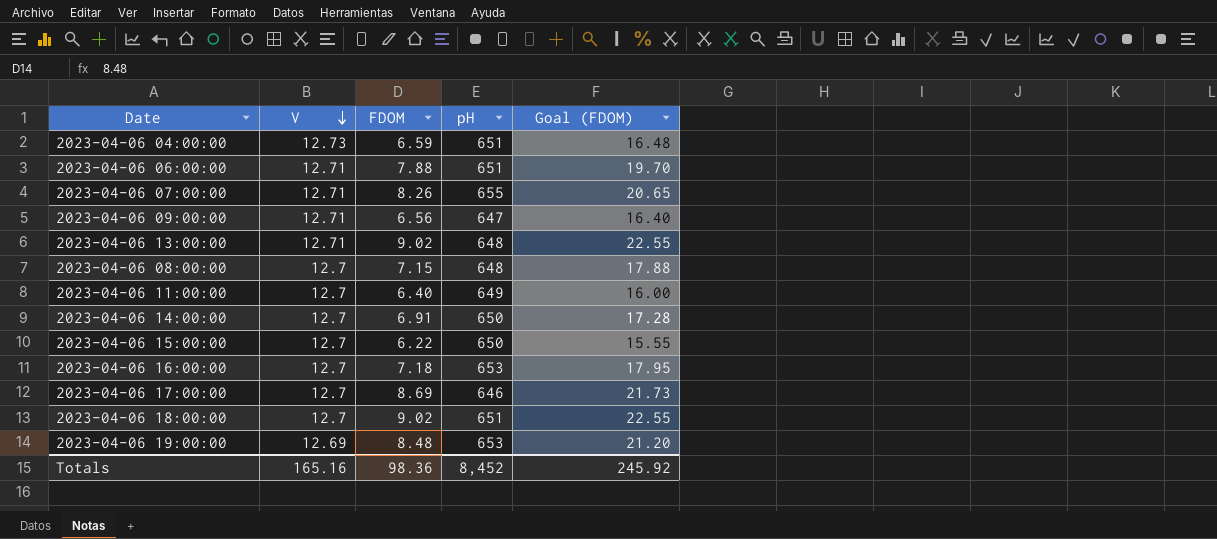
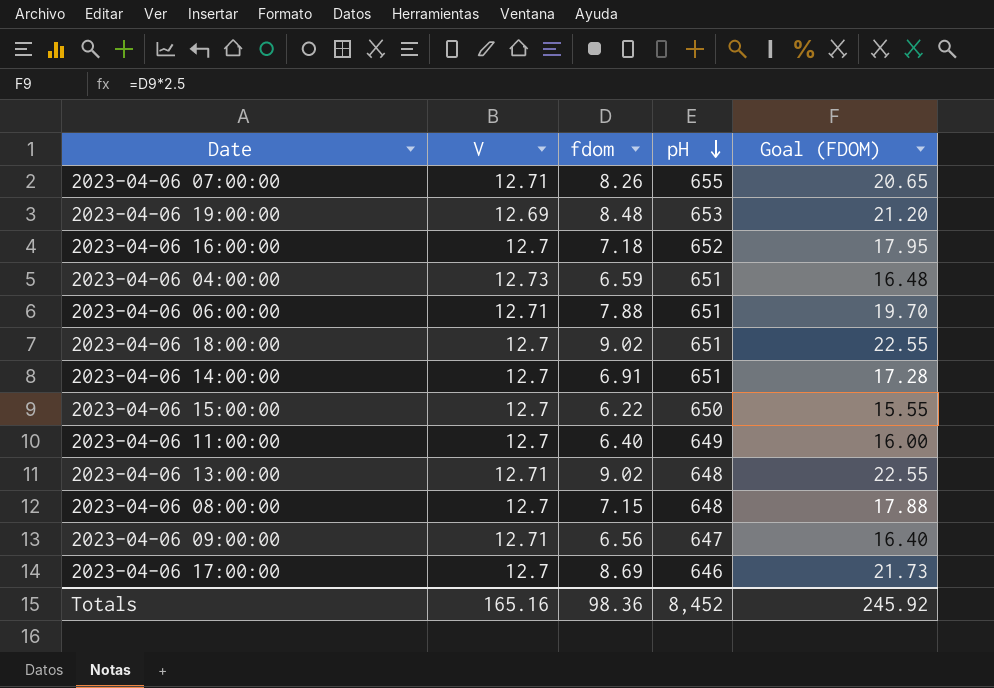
row order: V descending -> pH descending
column name: FDOM -> fdom
2023-04-06 16:00:00 | pH: 653 -> 652
2023-04-06 14:00:00 | pH: 650 -> 651

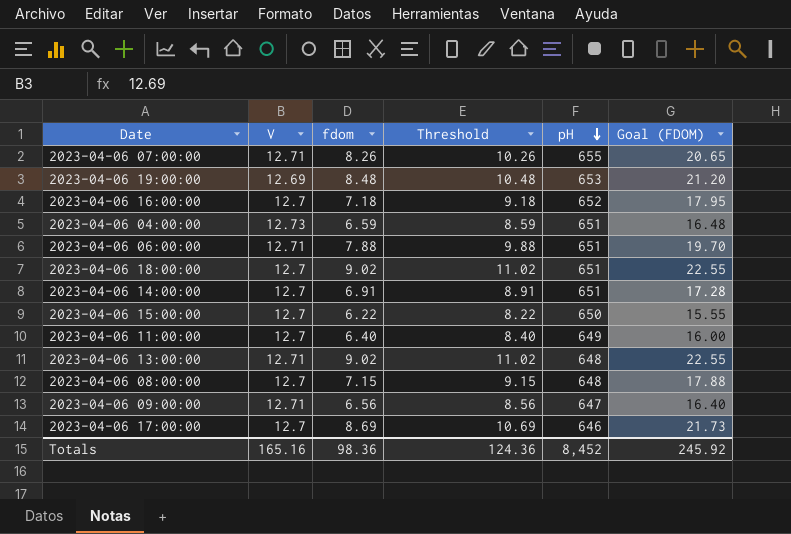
column Threshold | formula: none -> [fdom] + 2

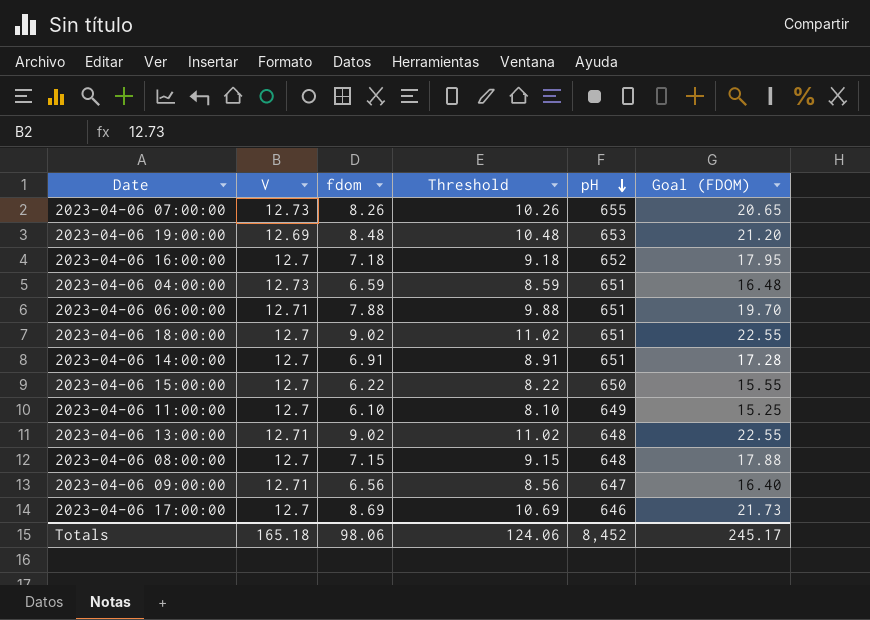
2023-04-06 07:00:00 | V: 12.71 -> 12.73
2023-04-06 11:00:00 | fdom: 6.40 -> 6.10
2023-04-06 11:00:00 | Threshold: 8.40 -> 8.10
2023-04-06 11:00:00 | Goal (FDOM): 16.00 -> 15.25
Totals | V: 165.16 -> 165.18
Totals | fdom: 98.36 -> 98.06
Totals | Threshold: 124.36 -> 124.06
Totals | Goal (FDOM): 245.92 -> 245.17

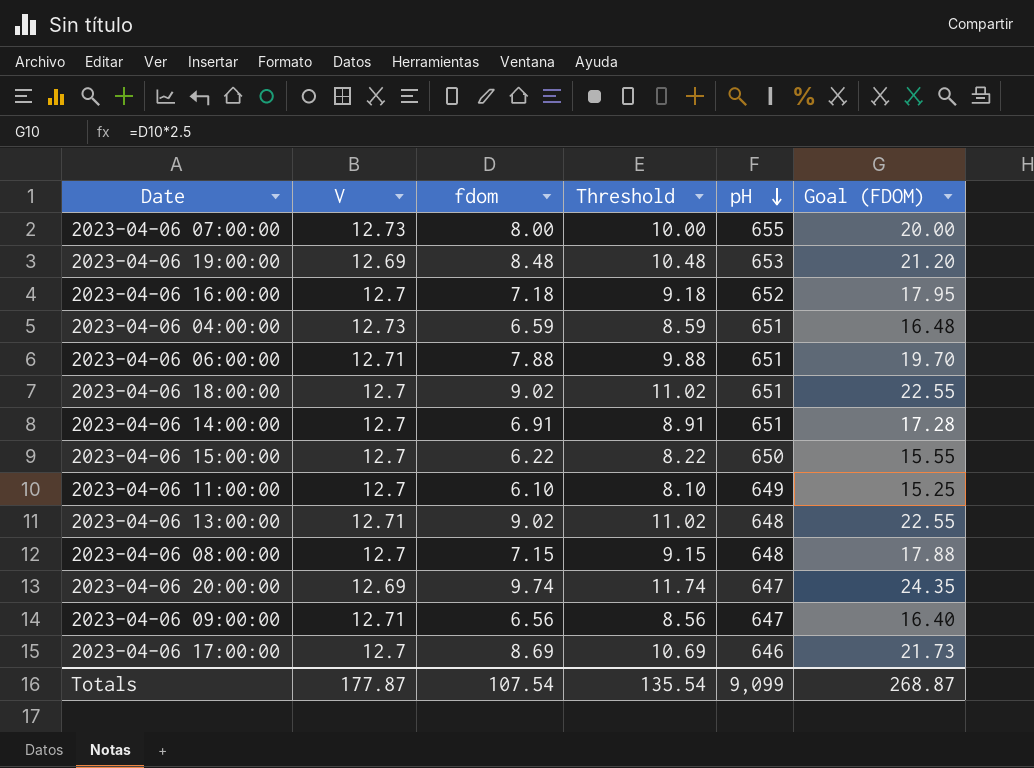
2023-04-06 07:00:00 | fdom: 8.26 -> 8.00
2023-04-06 07:00:00 | Threshold: 10.26 -> 10.00
2023-04-06 07:00:00 | Goal (FDOM): 20.65 -> 20.00
row 2023-04-06 20:00:00: none -> 12.69 | 9.74 | 11.74 | 647 | 24.35
Totals | V: 165.18 -> 177.87
Totals | fdom: 98.06 -> 107.54
Totals | Threshold: 124.06 -> 135.54
Totals | pH: 8,452 -> 9,099
Totals | Goal (FDOM): 245.17 -> 268.87

